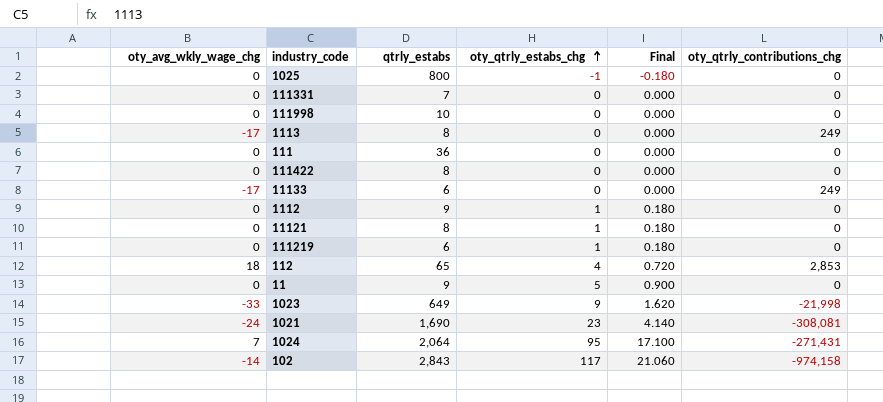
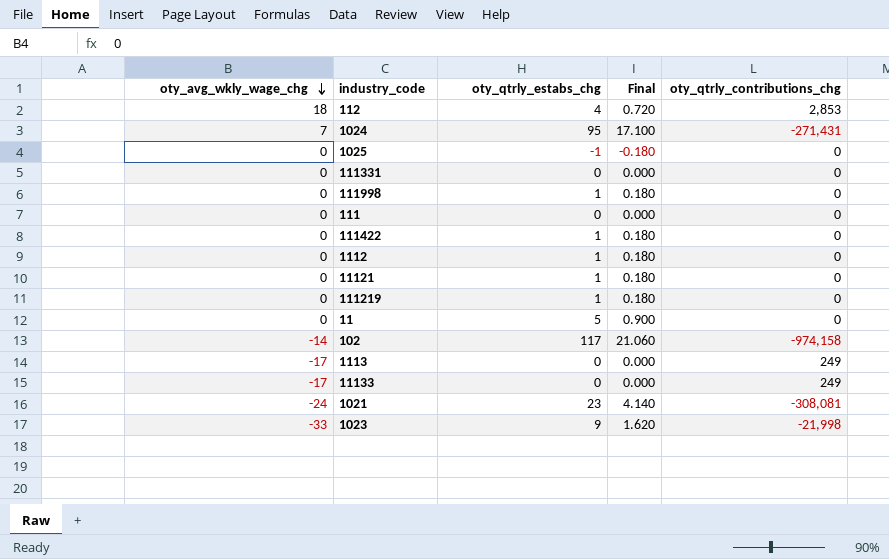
row order: oty_qtrly_estabs_chg ascending -> oty_avg_wkly_wage_chg descending
column qtrly_estabs | position: 3 -> none
111998 | oty_qtrly_estabs_chg: 0 -> 1
111998 | Final: 0.000 -> 0.180
111422 | oty_qtrly_estabs_chg: 0 -> 1
111422 | Final: 0.000 -> 0.180

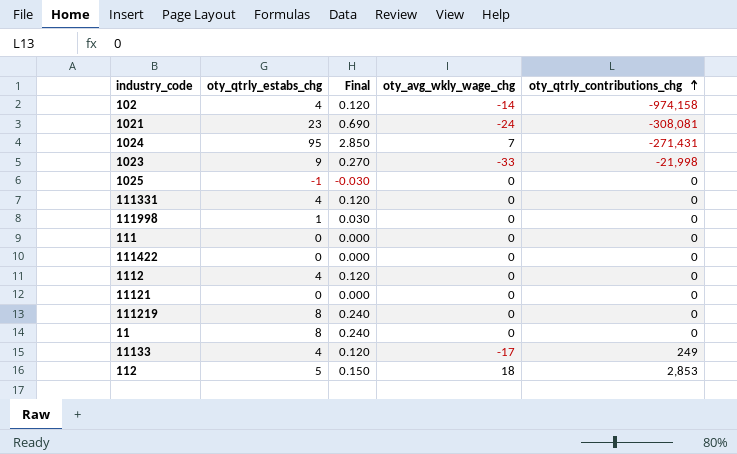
row order: oty_avg_wkly_wage_chg descending -> oty_qtrly_contributions_chg ascending
column Final | formula: [oty_qtrly_estabs_chg] * 0.18 -> [oty_qtrly_estabs_chg] * 0.03
column oty_avg_wkly_wage_chg | position: 1 -> 4
row 1113: -17 | 0 | 0.000 | 249 -> none
102 | oty_qtrly_estabs_chg: 117 -> 4
111331 | oty_qtrly_estabs_chg: 0 -> 4
111422 | oty_qtrly_estabs_chg: 1 -> 0
1112 | oty_qtrly_estabs_chg: 1 -> 4
11121 | oty_qtrly_estabs_chg: 1 -> 0
111219 | oty_qtrly_estabs_chg: 1 -> 8
11 | oty_qtrly_estabs_chg: 5 -> 8
11133 | oty_qtrly_estabs_chg: 0 -> 4
112 | oty_qtrly_estabs_chg: 4 -> 5

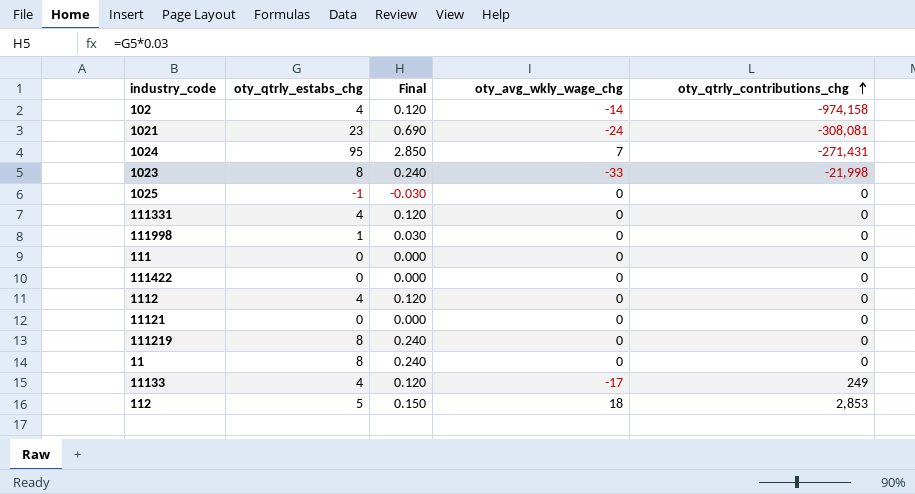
1023 | oty_qtrly_estabs_chg: 9 -> 8
1023 | Final: 0.270 -> 0.240

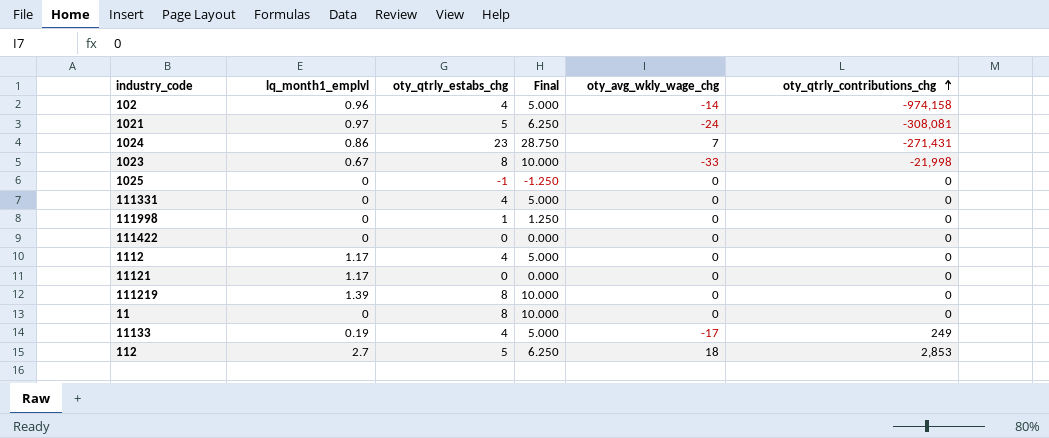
column lq_month1_emplvl | position: none -> 2
column Final | formula: [oty_qtrly_estabs_chg] * 0.03 -> [oty_qtrly_estabs_chg] * 1.25
row 111: 0 | 0.000 | 0 | 0 -> none
1021 | oty_qtrly_estabs_chg: 23 -> 5
1024 | oty_qtrly_estabs_chg: 95 -> 23

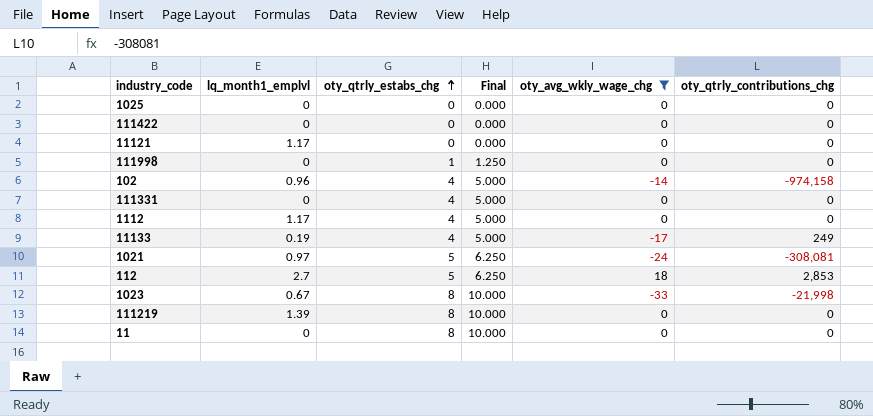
filter: none -> oty_avg_wkly_wage_chg != 7
row order: oty_qtrly_contributions_chg ascending -> oty_qtrly_estabs_chg ascending
1025 | oty_qtrly_estabs_chg: -1 -> 0
1025 | Final: -1.250 -> 0.000

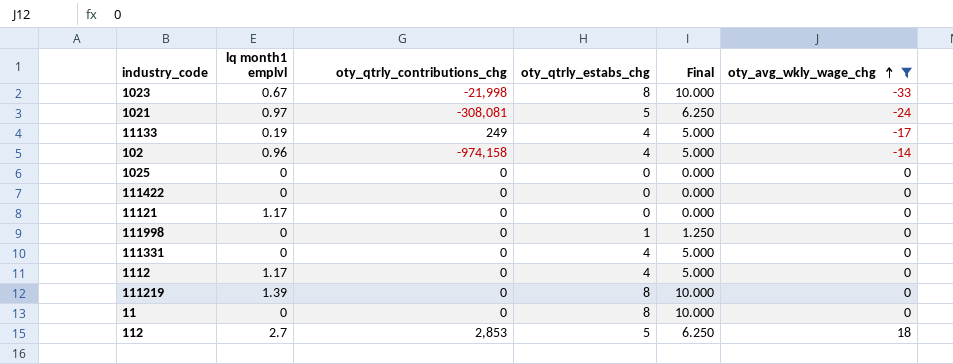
row order: oty_qtrly_estabs_chg ascending -> oty_avg_wkly_wage_chg ascending
column name: lq_month1_emplvl -> lq month1 emplvl
column oty_qtrly_contributions_chg | position: 6 -> 3

